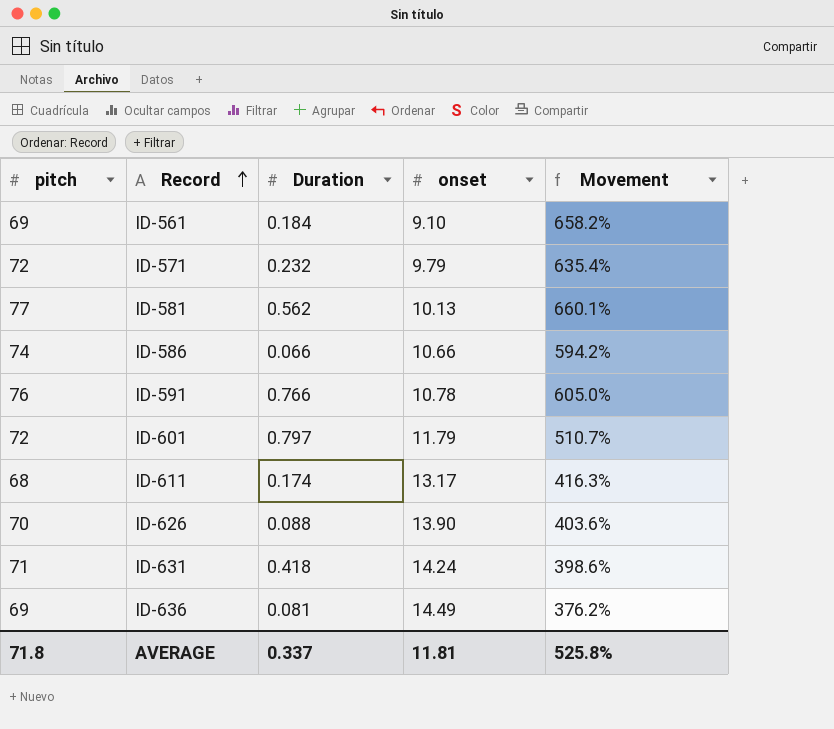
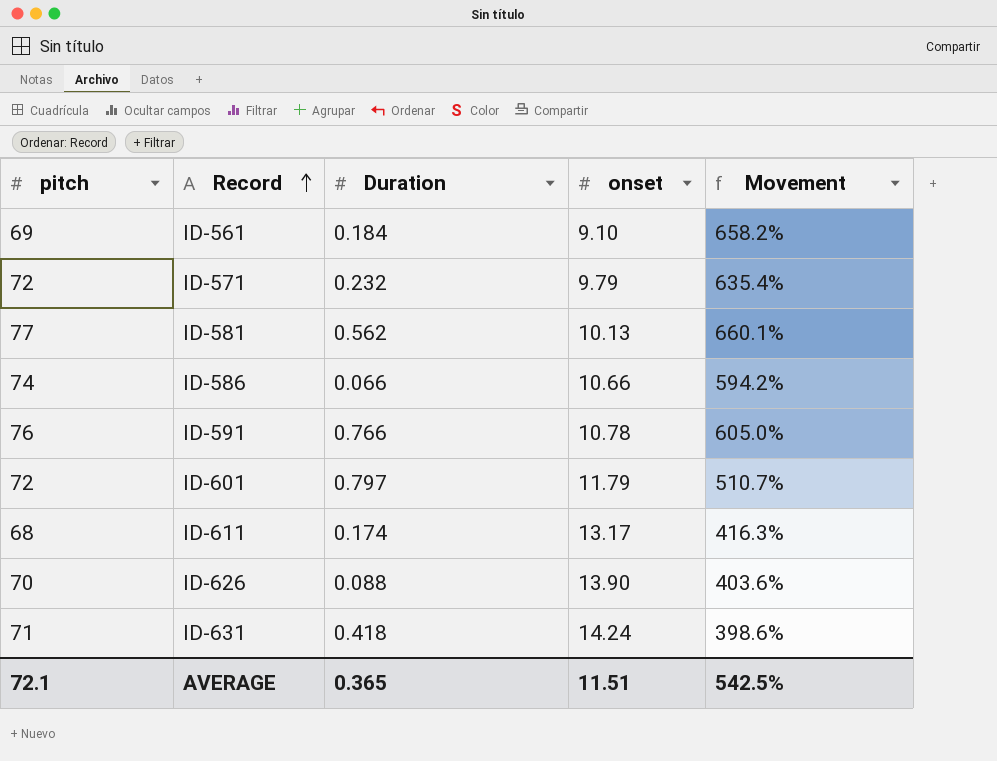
row ID-636: 69 | 0.081 | 14.49 | 376.2% -> none
AVERAGE | pitch: 71.8 -> 72.1
AVERAGE | Duration: 0.337 -> 0.365
AVERAGE | onset: 11.81 -> 11.51
AVERAGE | Movement: 525.8% -> 542.5%

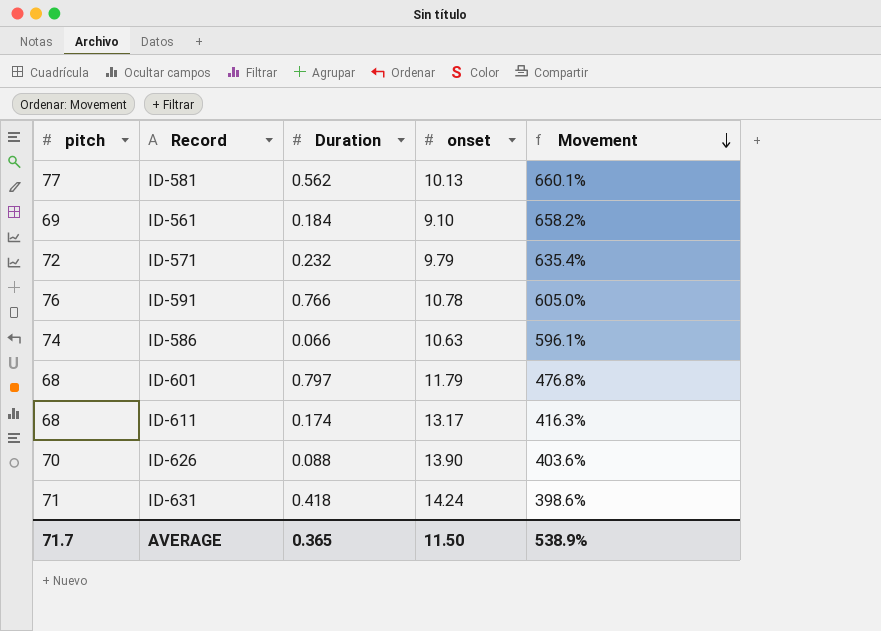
row order: Record ascending -> Movement descending
ID-586 | onset: 10.66 -> 10.63
ID-586 | Movement: 594.2% -> 596.1%
ID-601 | pitch: 72 -> 68
ID-601 | Movement: 510.7% -> 476.8%
AVERAGE | pitch: 72.1 -> 71.7
AVERAGE | onset: 11.51 -> 11.50
AVERAGE | Movement: 542.5% -> 538.9%

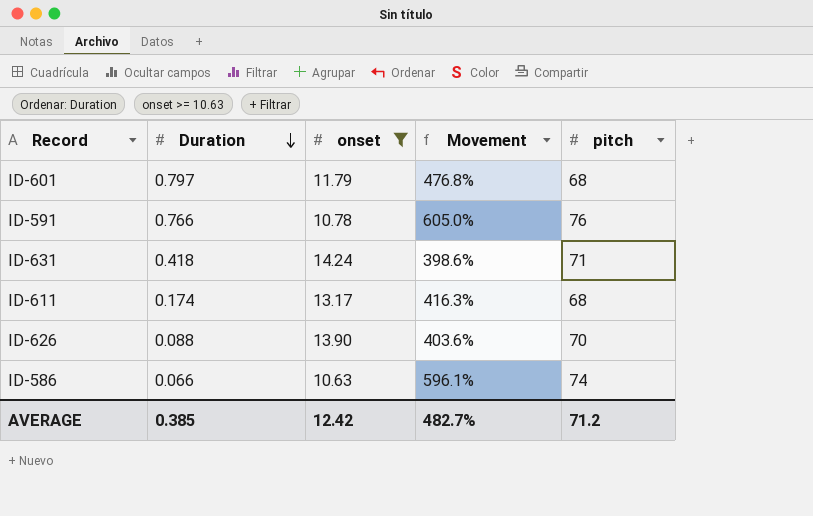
filter: none -> onset >= 10.63
row order: Movement descending -> Duration descending
column pitch | position: 1 -> 5
AVERAGE | Duration: 0.365 -> 0.385
AVERAGE | onset: 11.50 -> 12.42
AVERAGE | Movement: 538.9% -> 482.7%
AVERAGE | pitch: 71.7 -> 71.2

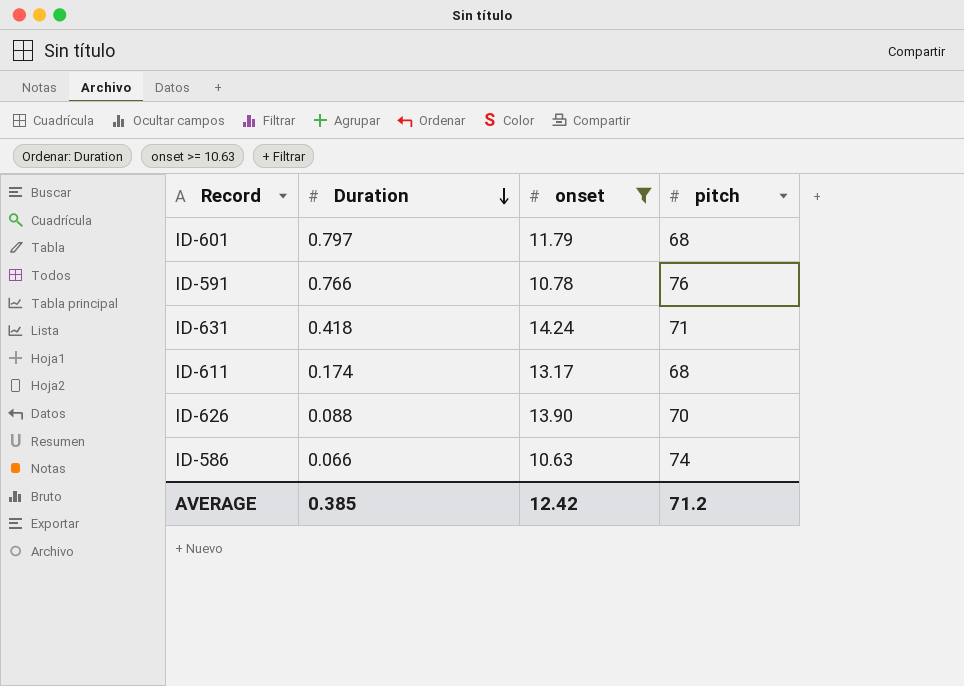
column Movement | formula: ([pitch] - [onset]) / [onset] -> none

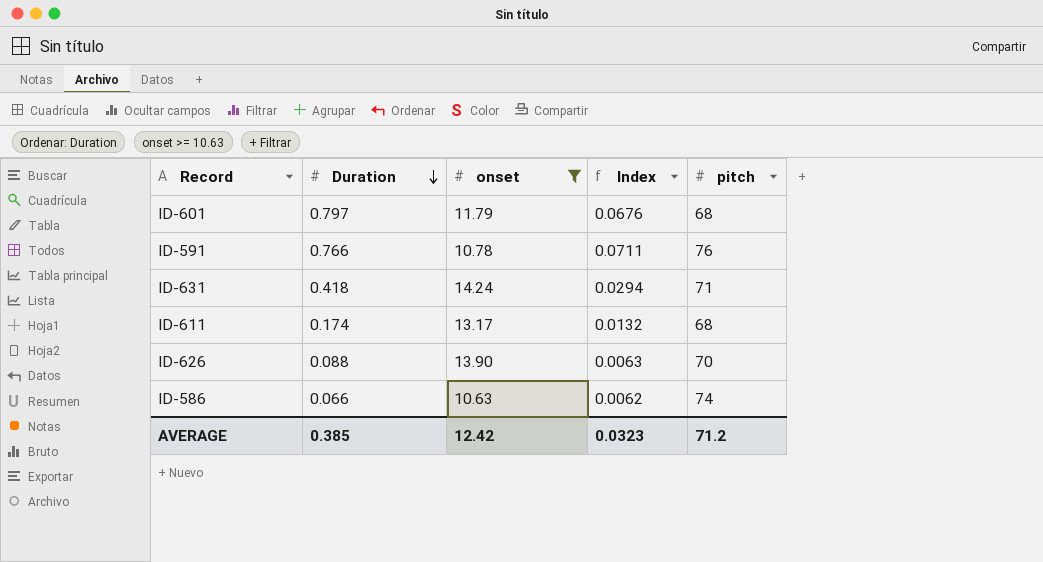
column Index | formula: none -> [Duration] / [onset]

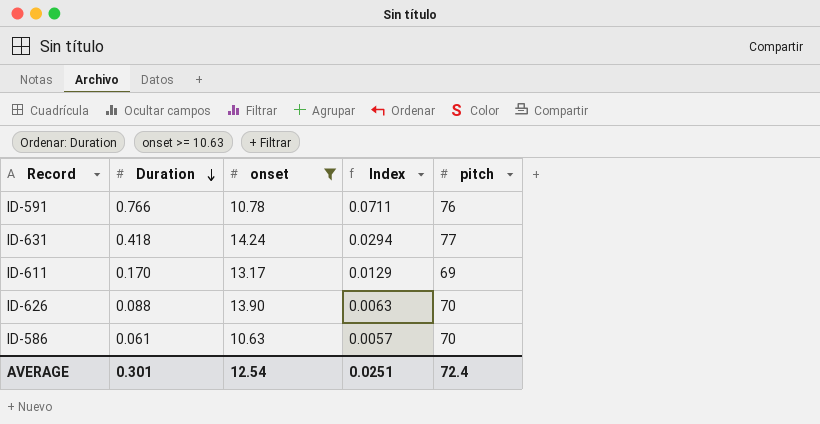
row ID-601: 0.797 | 11.79 | 0.0676 | 68 -> none
ID-631 | pitch: 71 -> 77
ID-611 | Duration: 0.174 -> 0.170
ID-611 | Index: 0.0132 -> 0.0129
ID-611 | pitch: 68 -> 69
ID-586 | Duration: 0.066 -> 0.061
ID-586 | Index: 0.0062 -> 0.0057
ID-586 | pitch: 74 -> 70
AVERAGE | Duration: 0.385 -> 0.301
AVERAGE | onset: 12.42 -> 12.54
AVERAGE | Index: 0.0323 -> 0.0251
AVERAGE | pitch: 71.2 -> 72.4

